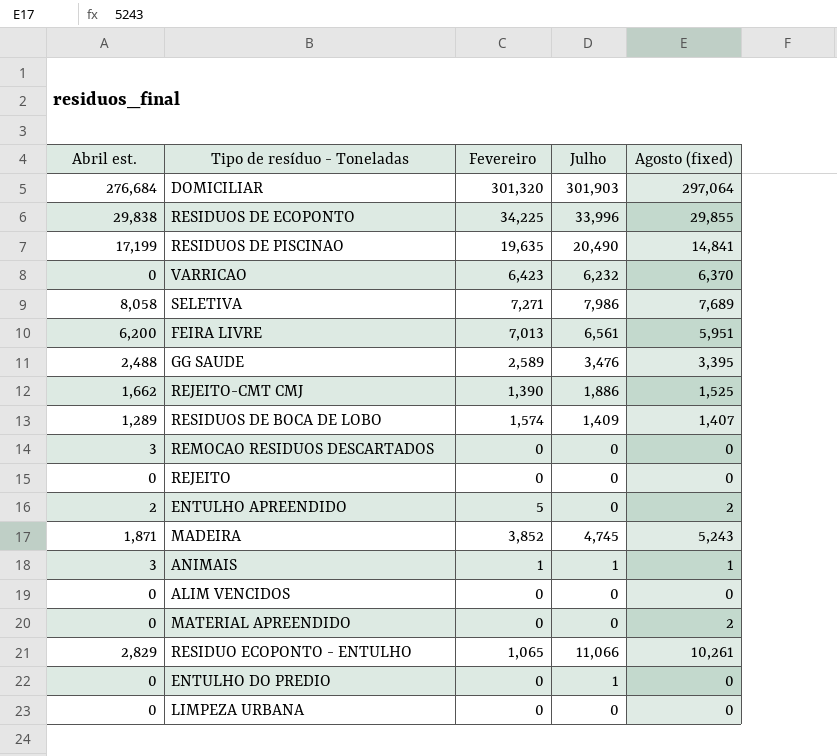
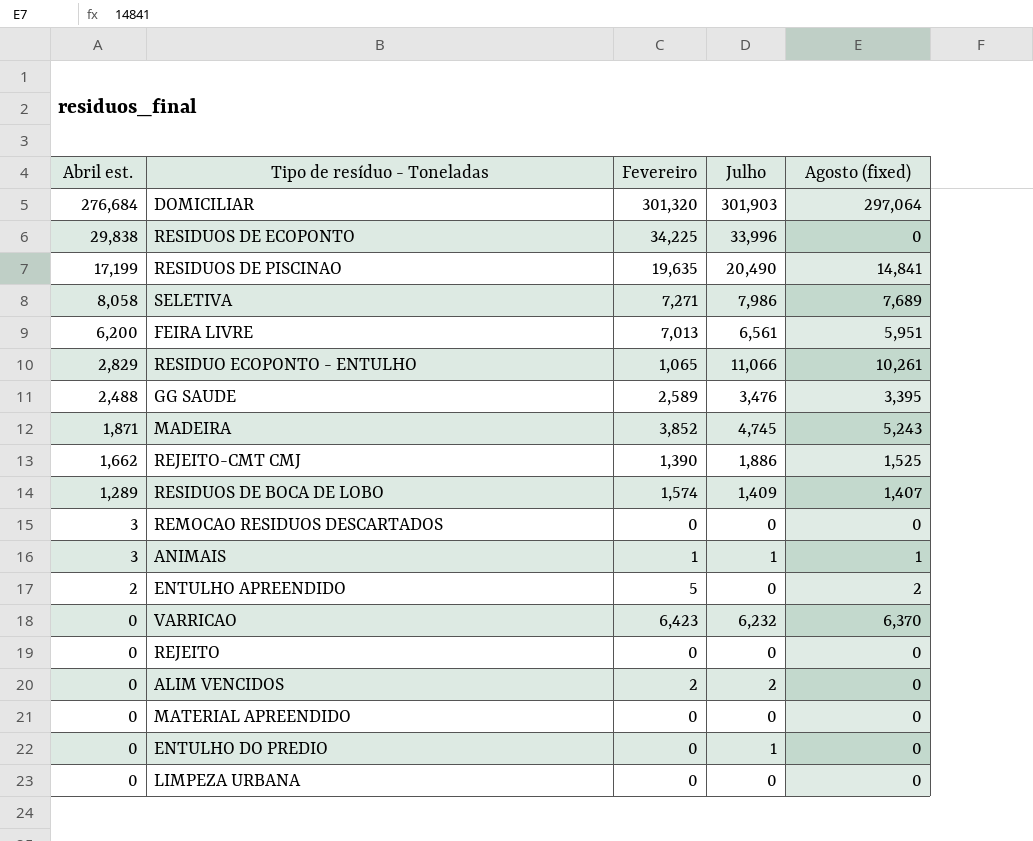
row order: none -> Abril est. descending
RESIDUOS DE ECOPONTO | Agosto (fixed): 29,855 -> 0
ALIM VENCIDOS | Fevereiro: 0 -> 2
ALIM VENCIDOS | Julho: 0 -> 2
MATERIAL APREENDIDO | Agosto (fixed): 2 -> 0

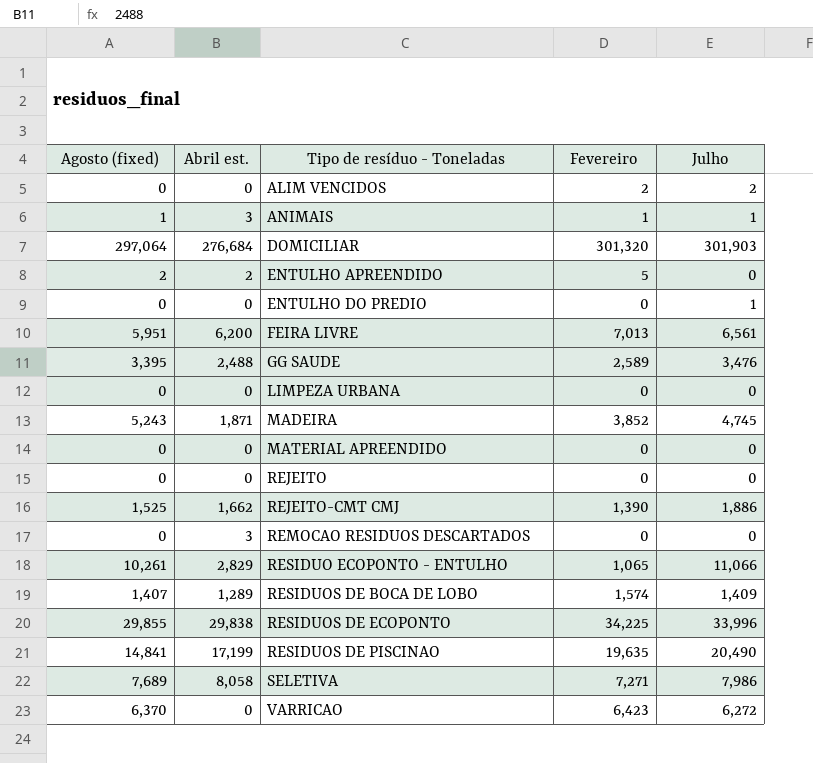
row order: Abril est. descending -> Tipo de resíduo - Toneladas ascending
column Agosto (fixed) | position: 5 -> 1
RESIDUOS DE ECOPONTO | Agosto (fixed): 0 -> 29,855
VARRICAO | Julho: 6,232 -> 6,272

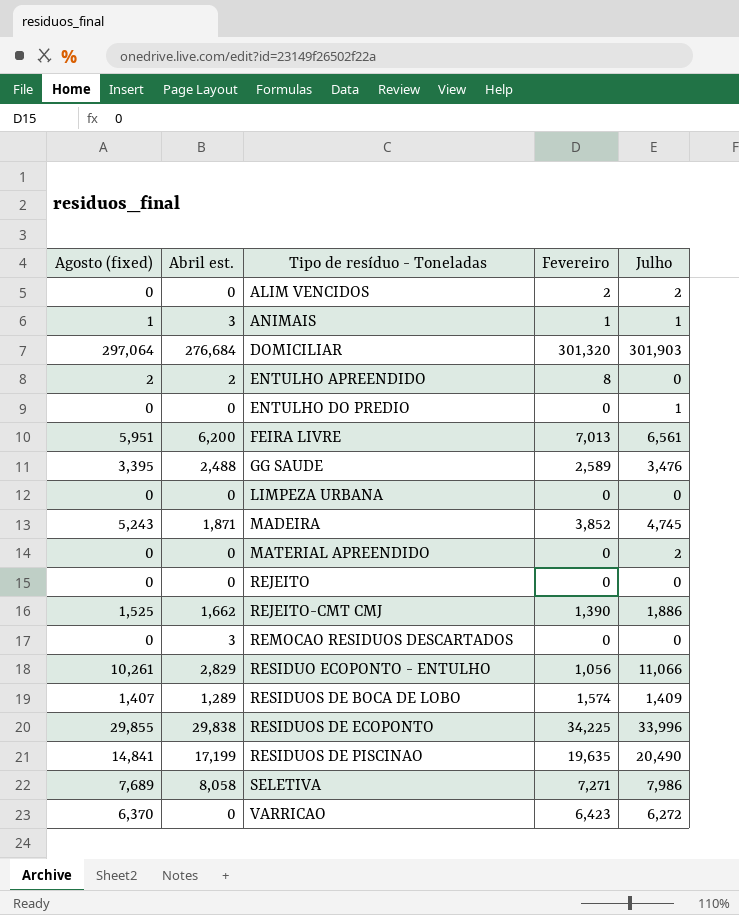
ENTULHO APREENDIDO | Fevereiro: 5 -> 8
MATERIAL APREENDIDO | Julho: 0 -> 2
RESIDUO ECOPONTO - ENTULHO | Fevereiro: 1,065 -> 1,056

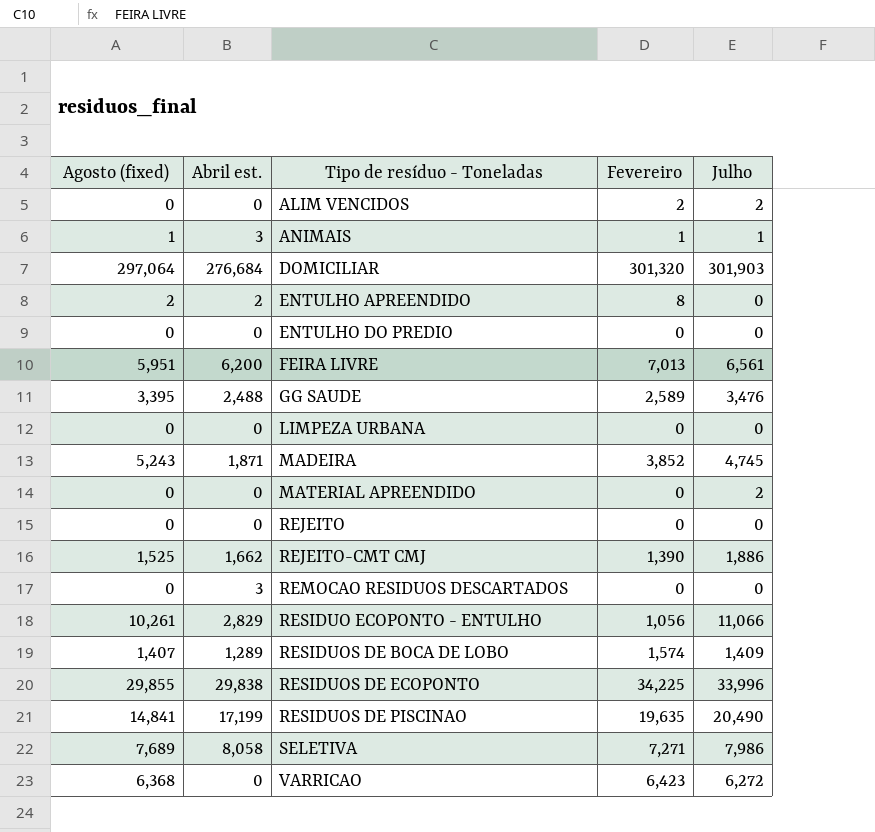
ENTULHO DO PREDIO | Julho: 1 -> 0
VARRICAO | Agosto (fixed): 6,370 -> 6,368

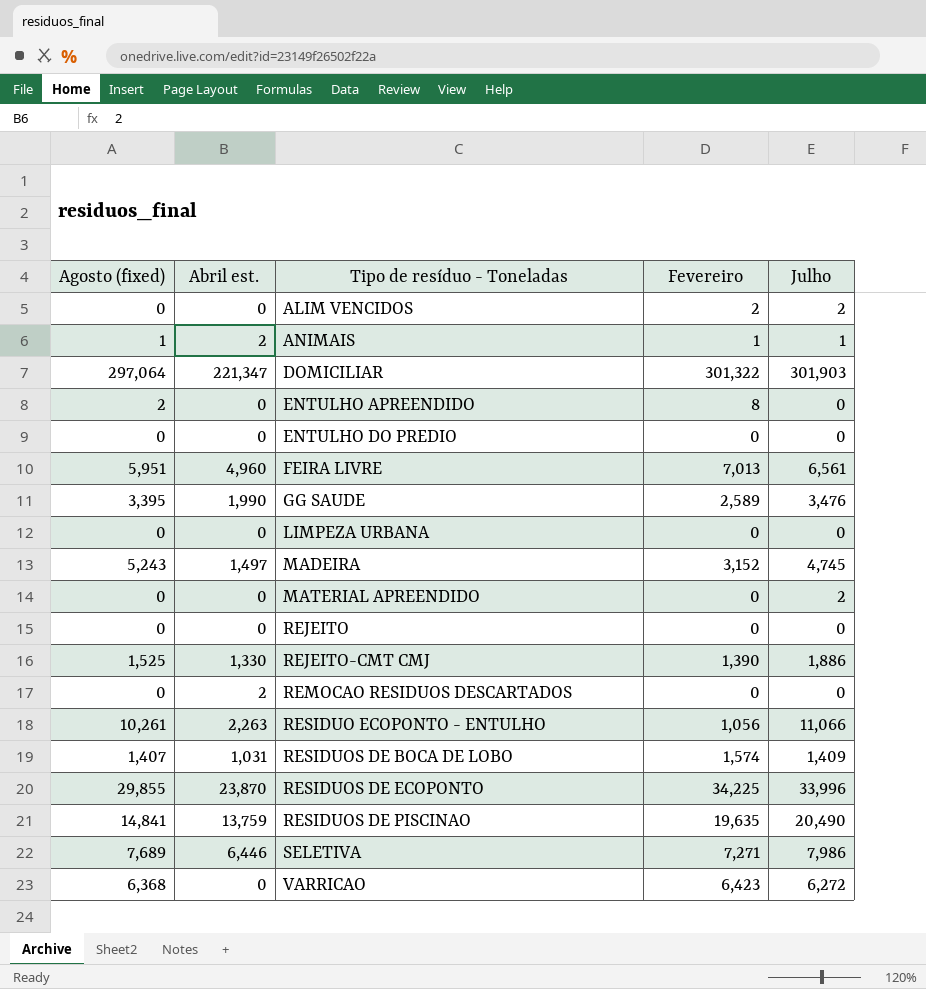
ANIMAIS | Abril est.: 3 -> 2
DOMICILIAR | Abril est.: 276,684 -> 221,347
DOMICILIAR | Fevereiro: 301,320 -> 301,322
ENTULHO APREENDIDO | Abril est.: 2 -> 0
FEIRA LIVRE | Abril est.: 6,200 -> 4,960
GG SAUDE | Abril est.: 2,488 -> 1,990
MADEIRA | Abril est.: 1,871 -> 1,497
MADEIRA | Fevereiro: 3,852 -> 3,152
REJEITO-CMT CMJ | Abril est.: 1,662 -> 1,330
REMOCAO RESIDUOS DESCARTADOS | Abril est.: 3 -> 2
RESIDUO ECOPONTO - ENTULHO | Abril est.: 2,829 -> 2,263
RESIDUOS DE BOCA DE LOBO | Abril est.: 1,289 -> 1,031
RESIDUOS DE ECOPONTO | Abril est.: 29,838 -> 23,870
RESIDUOS DE PISCINAO | Abril est.: 17,199 -> 13,759
SELETIVA | Abril est.: 8,058 -> 6,446

